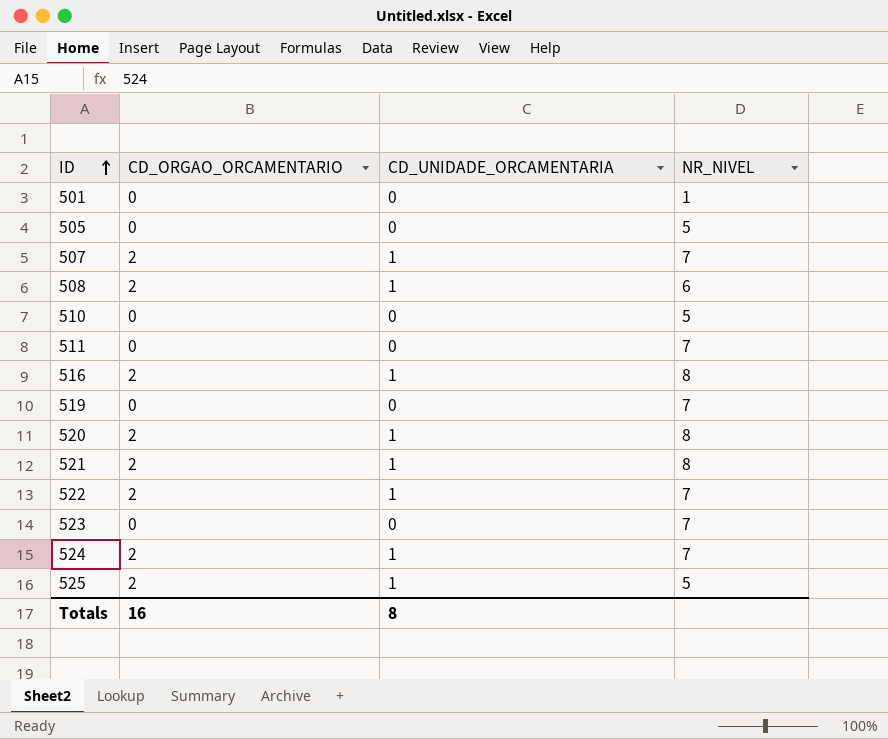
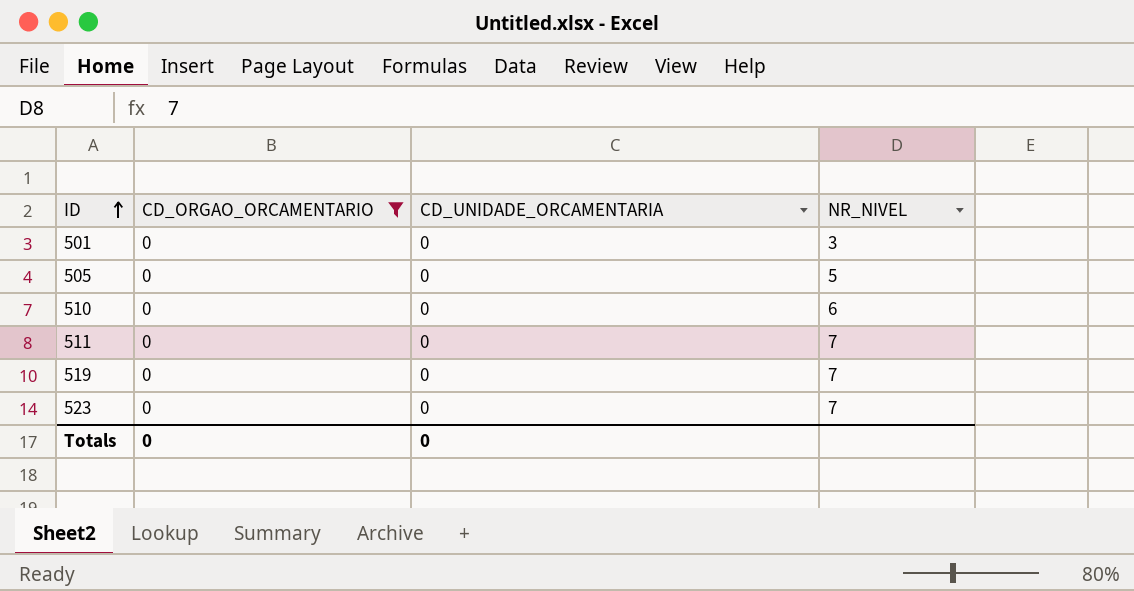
filter: none -> CD_ORGAO_ORCAMENTARIO = 0
501 | NR_NIVEL: 1 -> 3
510 | NR_NIVEL: 5 -> 6
Totals | CD_ORGAO_ORCAMENTARIO: 16 -> 0
Totals | CD_UNIDADE_ORCAMENTARIA: 8 -> 0

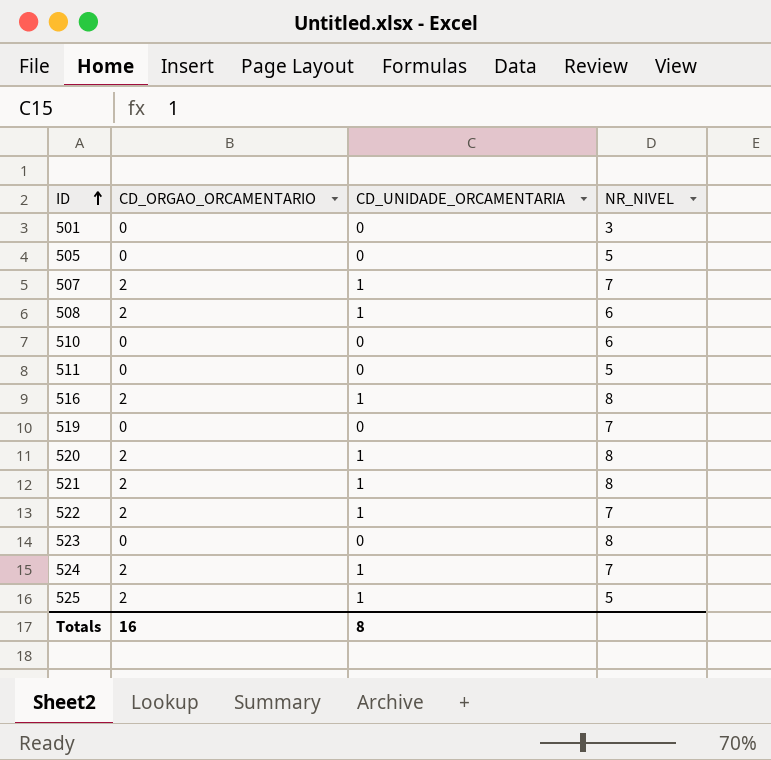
filter: CD_ORGAO_ORCAMENTARIO = 0 -> none
511 | NR_NIVEL: 7 -> 5
523 | NR_NIVEL: 7 -> 8
Totals | CD_ORGAO_ORCAMENTARIO: 0 -> 16
Totals | CD_UNIDADE_ORCAMENTARIA: 0 -> 8

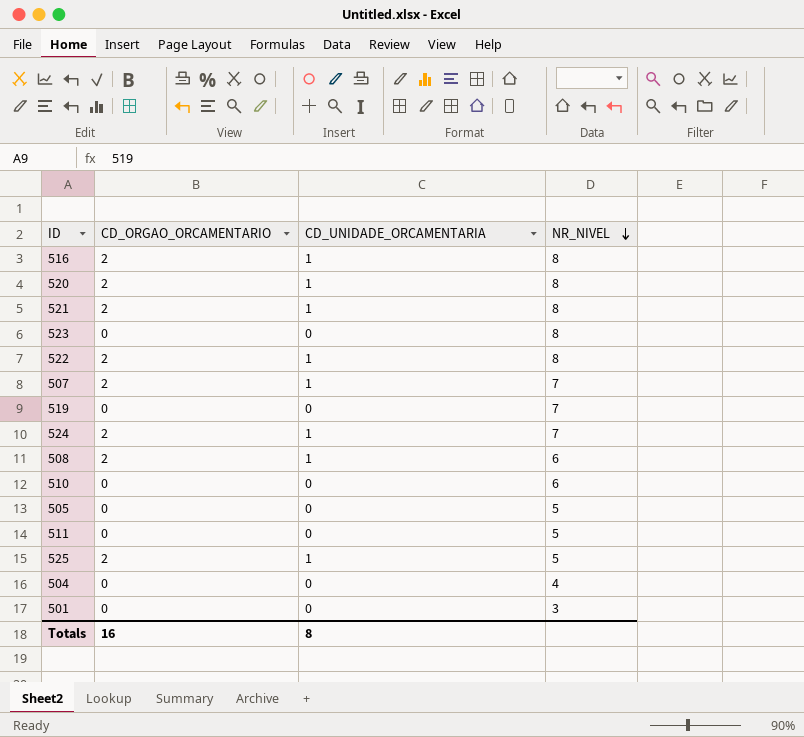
row order: ID ascending -> NR_NIVEL descending
522 | NR_NIVEL: 7 -> 8
row 504: none -> 0 | 0 | 4

